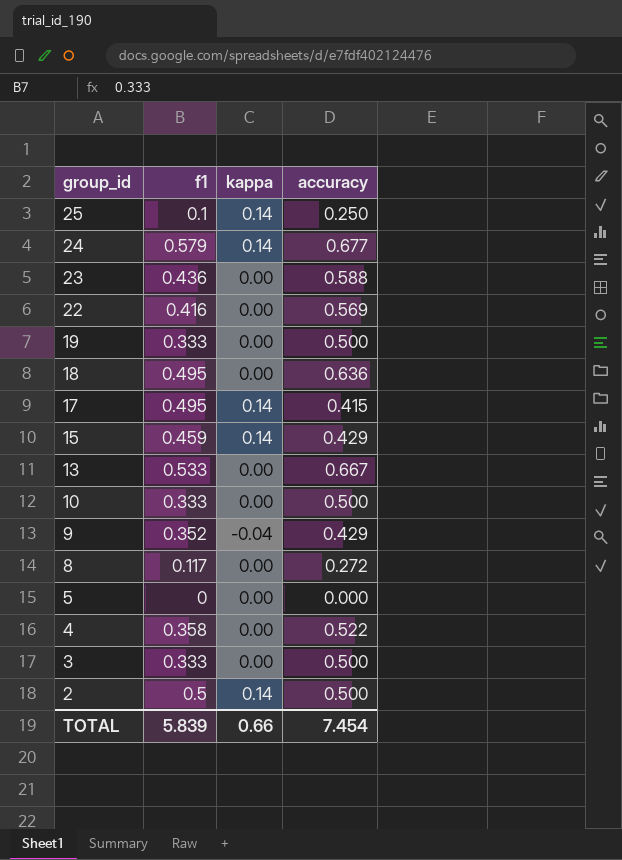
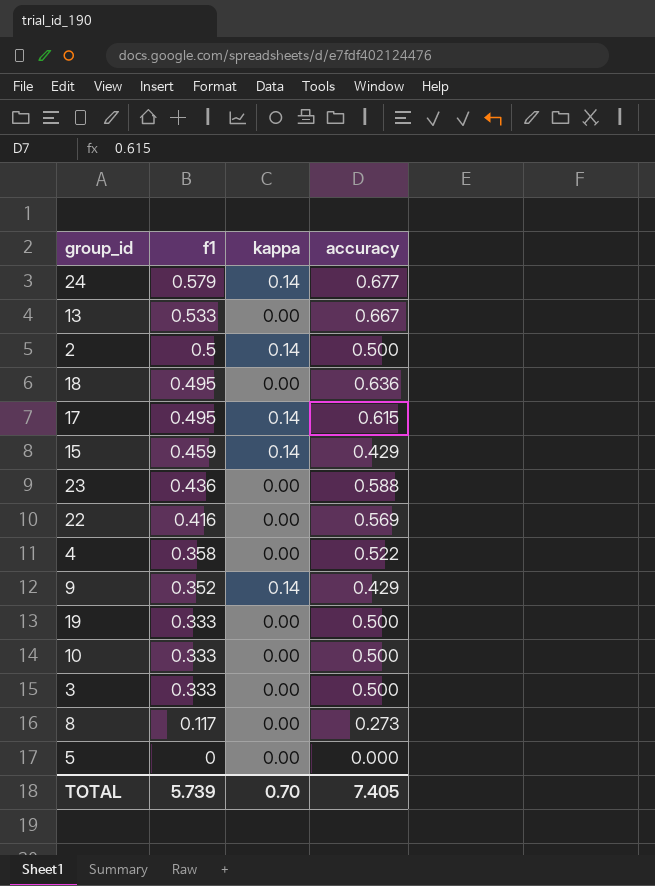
row order: group_id descending -> f1 descending
row 25: 0.1 | 0.14 | 0.250 -> none
17 | accuracy: 0.415 -> 0.615
9 | kappa: -0.04 -> 0.14
8 | accuracy: 0.272 -> 0.273
TOTAL | f1: 5.839 -> 5.739
TOTAL | kappa: 0.66 -> 0.70
TOTAL | accuracy: 7.454 -> 7.405

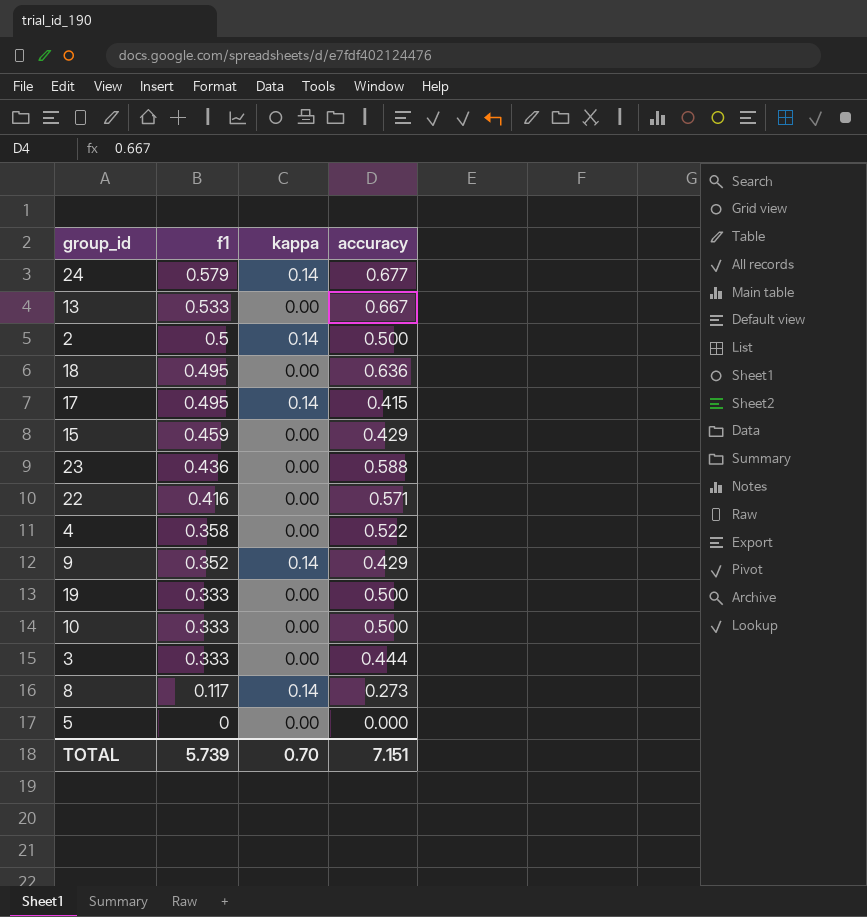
17 | accuracy: 0.615 -> 0.415
15 | kappa: 0.14 -> 0.00
22 | accuracy: 0.569 -> 0.571
3 | accuracy: 0.500 -> 0.444
8 | kappa: 0.00 -> 0.14
TOTAL | accuracy: 7.405 -> 7.151

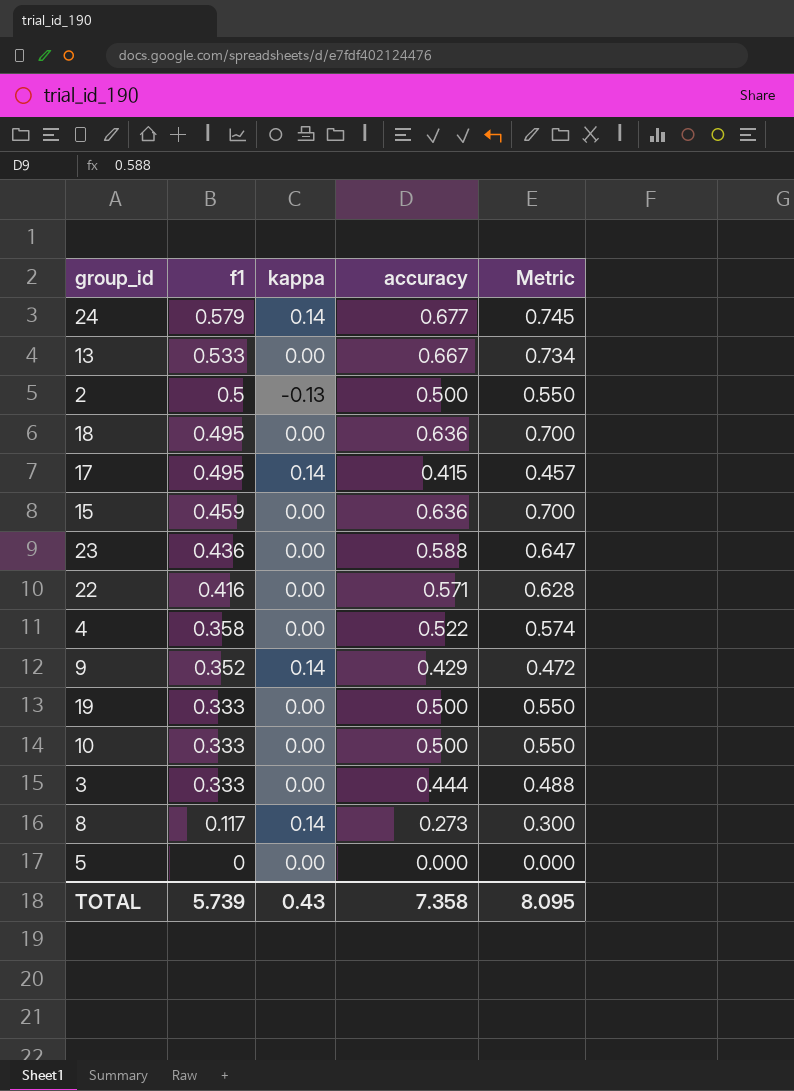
column Metric | formula: none -> [accuracy] * 1.1
2 | kappa: 0.14 -> -0.13
15 | accuracy: 0.429 -> 0.636
TOTAL | kappa: 0.70 -> 0.43
TOTAL | accuracy: 7.151 -> 7.358

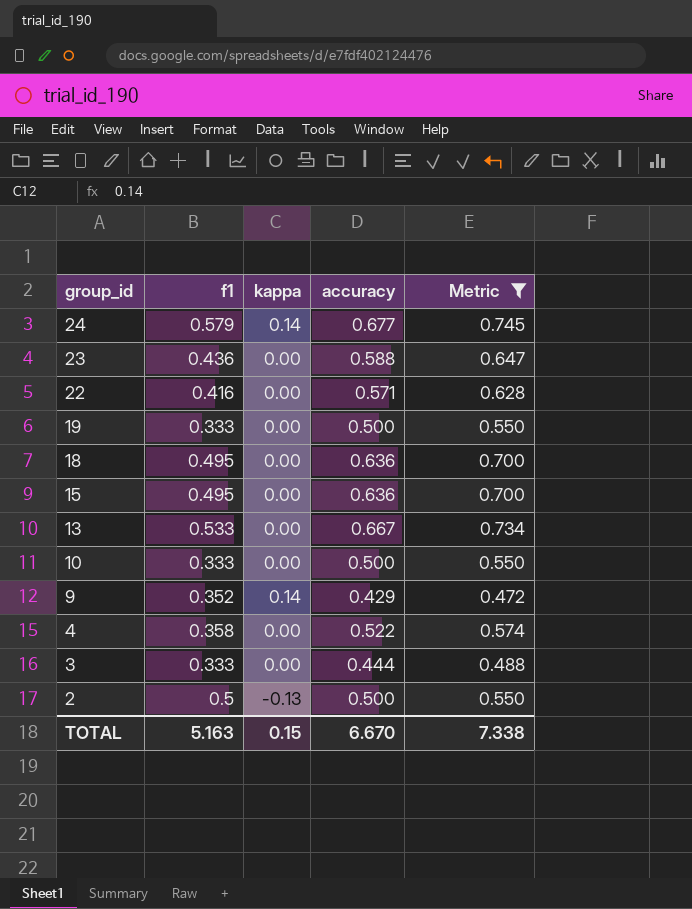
filter: none -> Metric >= 0.472
row order: f1 descending -> group_id descending
15 | f1: 0.459 -> 0.495
TOTAL | f1: 5.739 -> 5.163
TOTAL | kappa: 0.43 -> 0.15
TOTAL | accuracy: 7.358 -> 6.670
TOTAL | Metric: 8.095 -> 7.338

